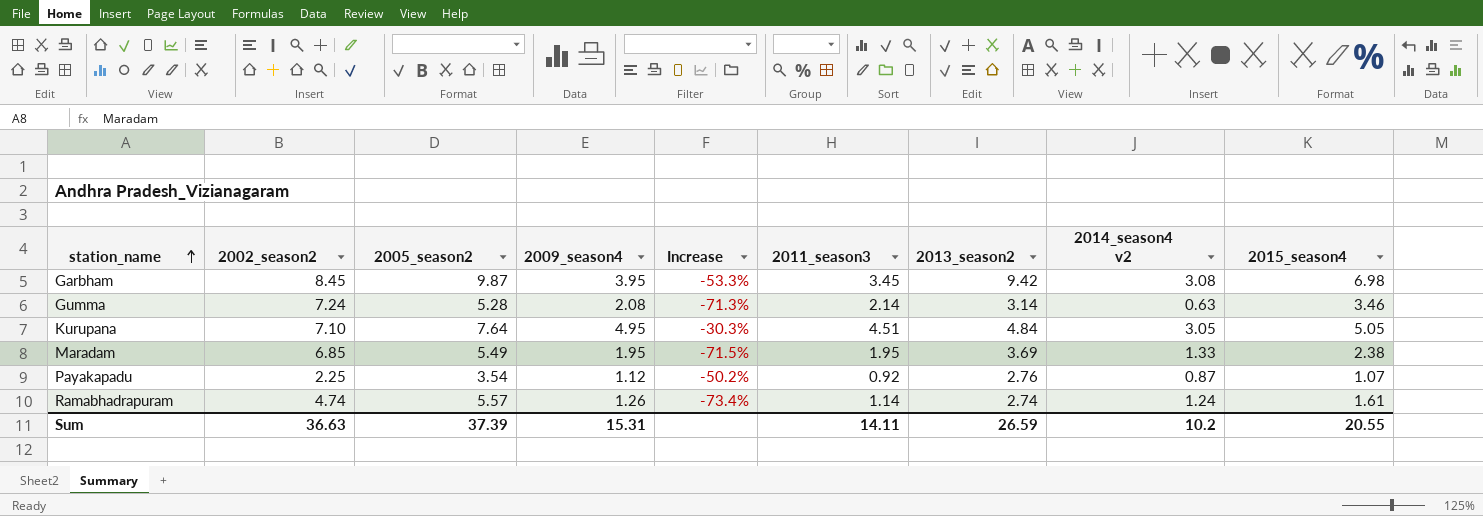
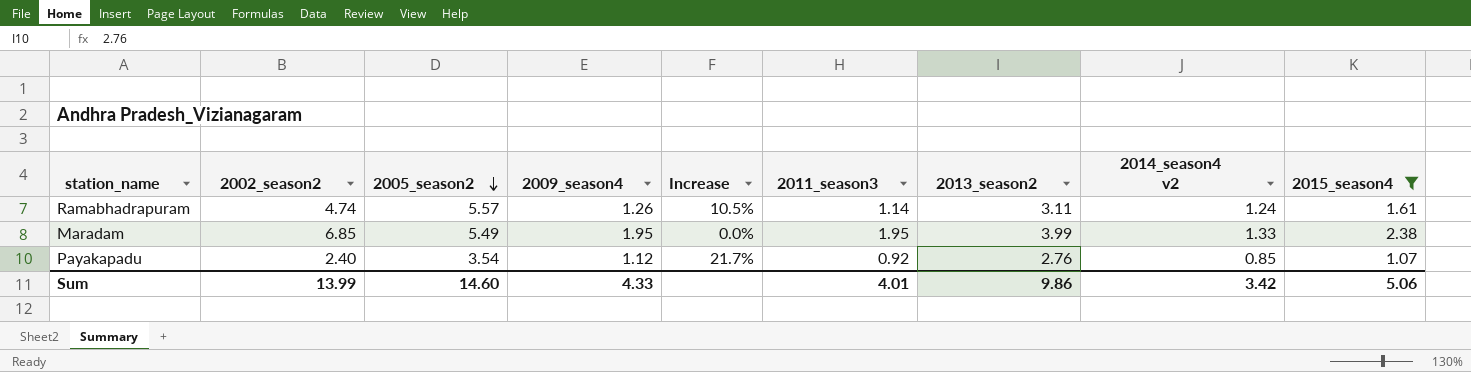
filter: none -> 2015_season4 <= 2.38
row order: station_name ascending -> 2005_season2 descending
column Increase | formula: ([2009_season4] - [2002_season2]) / [2002_season2] -> ([2009_season4] - [2011_season3]) / [2011_season3]
Ramabhadrapuram | 2013_season2: 2.74 -> 3.11
Maradam | 2013_season2: 3.69 -> 3.99
Payakapadu | 2002_season2: 2.25 -> 2.40
Payakapadu | 2014_season4 v2: 0.87 -> 0.85
Sum | 2002_season2: 36.63 -> 13.99
Sum | 2005_season2: 37.39 -> 14.60
Sum | 2009_season4: 15.31 -> 4.33
Sum | 2011_season3: 14.11 -> 4.01
Sum | 2013_season2: 26.59 -> 9.86
Sum | 2014_season4 v2: 10.2 -> 3.42
Sum | 2015_season4: 20.55 -> 5.06

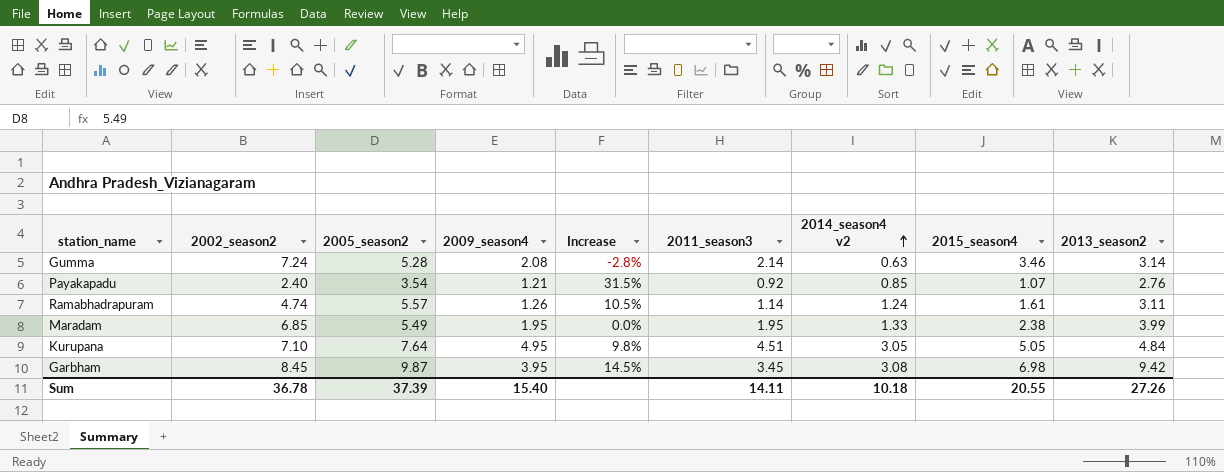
filter: 2015_season4 <= 2.38 -> none
row order: 2005_season2 descending -> 2014_season4 v2 ascending
column 2013_season2 | position: 7 -> 9
Payakapadu | 2009_season4: 1.12 -> 1.21
Payakapadu | Increase: 21.7% -> 31.5%
Sum | 2002_season2: 13.99 -> 36.78
Sum | 2005_season2: 14.60 -> 37.39
Sum | 2009_season4: 4.33 -> 15.40
Sum | 2011_season3: 4.01 -> 14.11
Sum | 2014_season4 v2: 3.42 -> 10.18
Sum | 2015_season4: 5.06 -> 20.55
Sum | 2013_season2: 9.86 -> 27.26

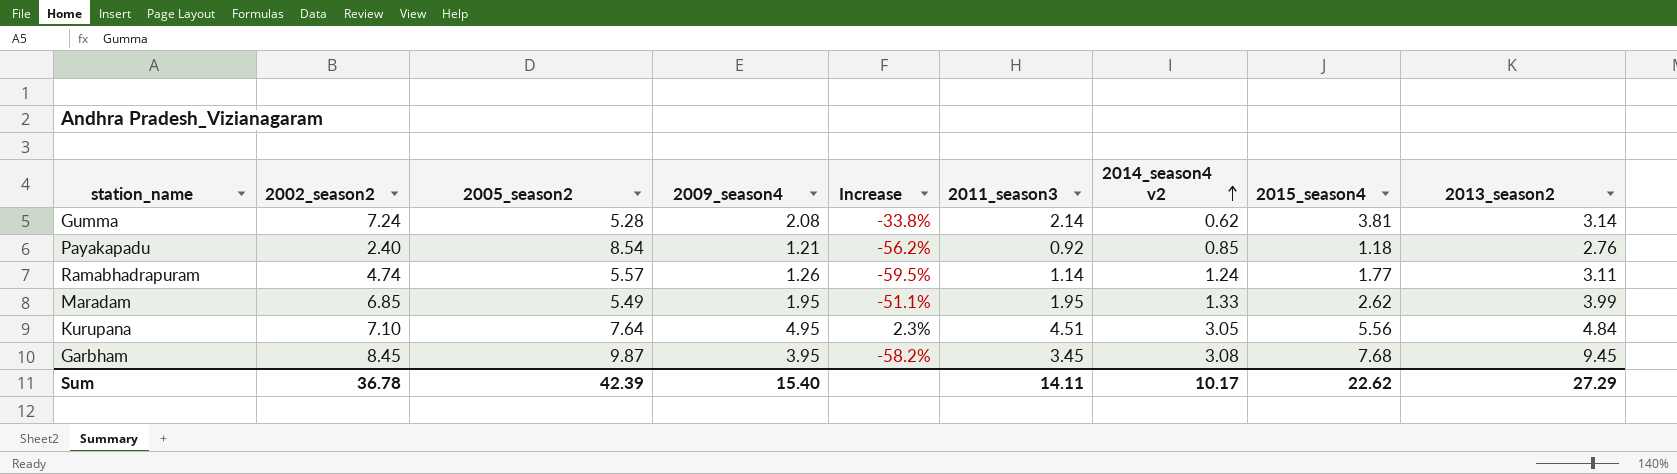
column Increase | formula: ([2009_season4] - [2011_season3]) / [2011_season3] -> ([2009_season4] - [2013_season2]) / [2013_season2]
Gumma | 2014_season4 v2: 0.63 -> 0.62
Gumma | 2015_season4: 3.46 -> 3.81
Payakapadu | 2005_season2: 3.54 -> 8.54
Payakapadu | 2015_season4: 1.07 -> 1.18
Ramabhadrapuram | 2015_season4: 1.61 -> 1.77
Maradam | 2015_season4: 2.38 -> 2.62
Kurupana | 2015_season4: 5.05 -> 5.56
Garbham | 2015_season4: 6.98 -> 7.68
Garbham | 2013_season2: 9.42 -> 9.45
Sum | 2005_season2: 37.39 -> 42.39
Sum | 2014_season4 v2: 10.18 -> 10.17
Sum | 2015_season4: 20.55 -> 22.62
Sum | 2013_season2: 27.26 -> 27.29

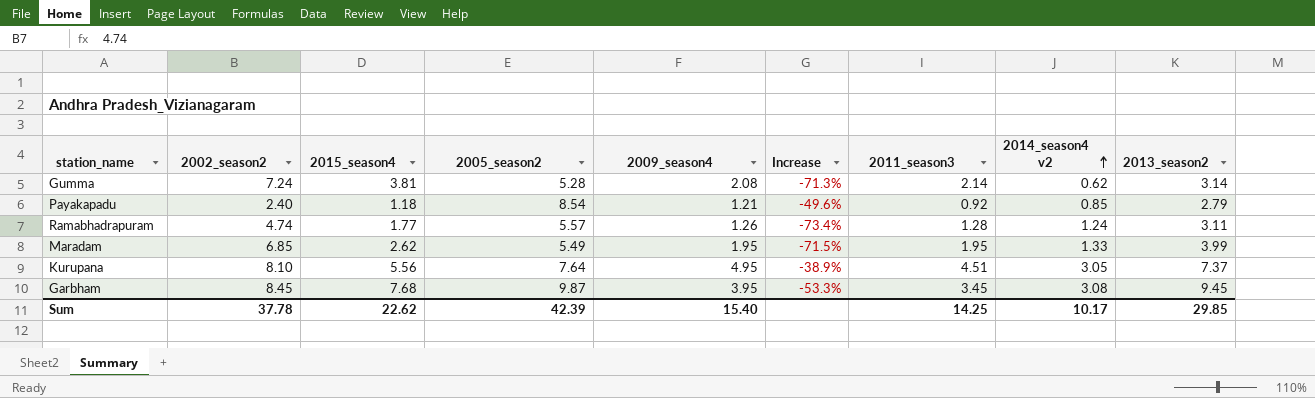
column 2015_season4 | position: 8 -> 3
column Increase | formula: ([2009_season4] - [2013_season2]) / [2013_season2] -> ([2009_season4] - [2002_season2]) / [2002_season2]
Payakapadu | 2013_season2: 2.76 -> 2.79
Ramabhadrapuram | 2011_season3: 1.14 -> 1.28
Kurupana | 2002_season2: 7.10 -> 8.10
Kurupana | 2013_season2: 4.84 -> 7.37
Sum | 2002_season2: 36.78 -> 37.78
Sum | 2011_season3: 14.11 -> 14.25
Sum | 2013_season2: 27.29 -> 29.85

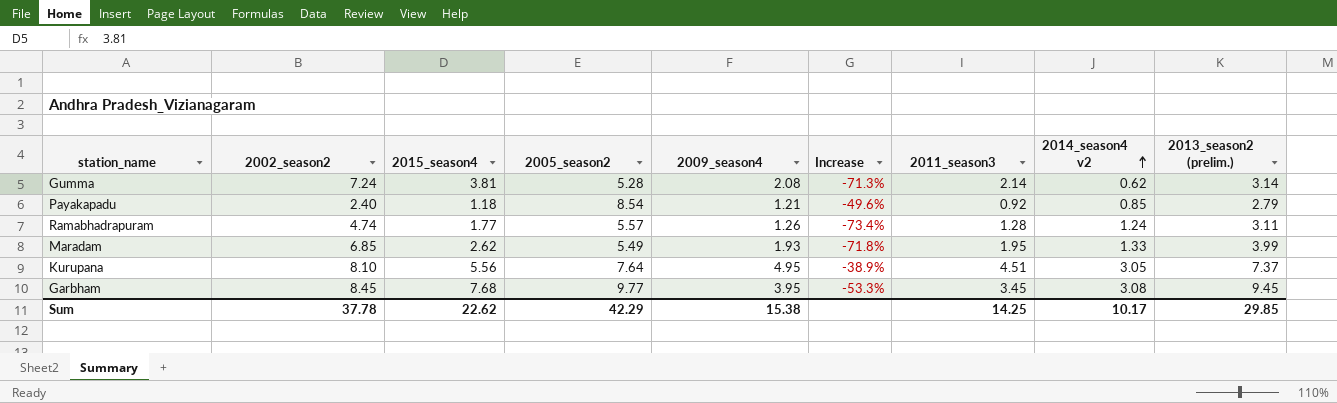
column name: 2013_season2 -> 2013_season2 (prelim.)
Maradam | 2009_season4: 1.95 -> 1.93
Maradam | Increase: -71.5% -> -71.8%
Garbham | 2005_season2: 9.87 -> 9.77
Sum | 2005_season2: 42.39 -> 42.29
Sum | 2009_season4: 15.40 -> 15.38

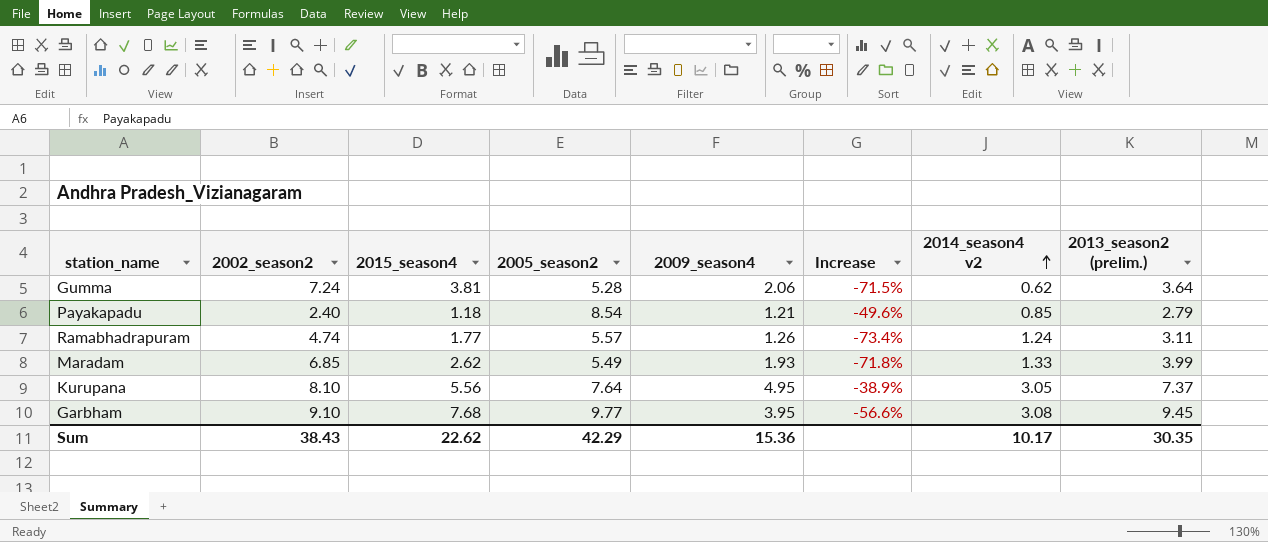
column 2011_season3 | position: 7 -> none
Gumma | 2009_season4: 2.08 -> 2.06
Gumma | Increase: -71.3% -> -71.5%
Gumma | 2013_season2 (prelim.): 3.14 -> 3.64
Garbham | 2002_season2: 8.45 -> 9.10
Garbham | Increase: -53.3% -> -56.6%
Sum | 2002_season2: 37.78 -> 38.43
Sum | 2009_season4: 15.38 -> 15.36
Sum | 2013_season2 (prelim.): 29.85 -> 30.35

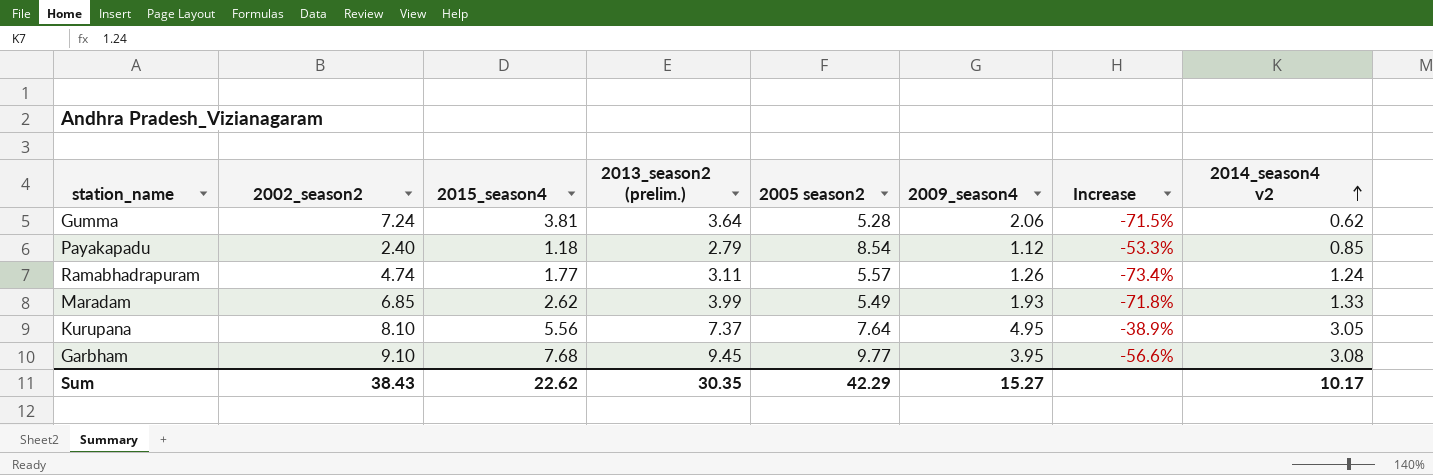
column 2013_season2 (prelim.) | position: 8 -> 4
column name: 2005_season2 -> 2005 season2
Payakapadu | 2009_season4: 1.21 -> 1.12
Payakapadu | Increase: -49.6% -> -53.3%
Sum | 2009_season4: 15.36 -> 15.27

